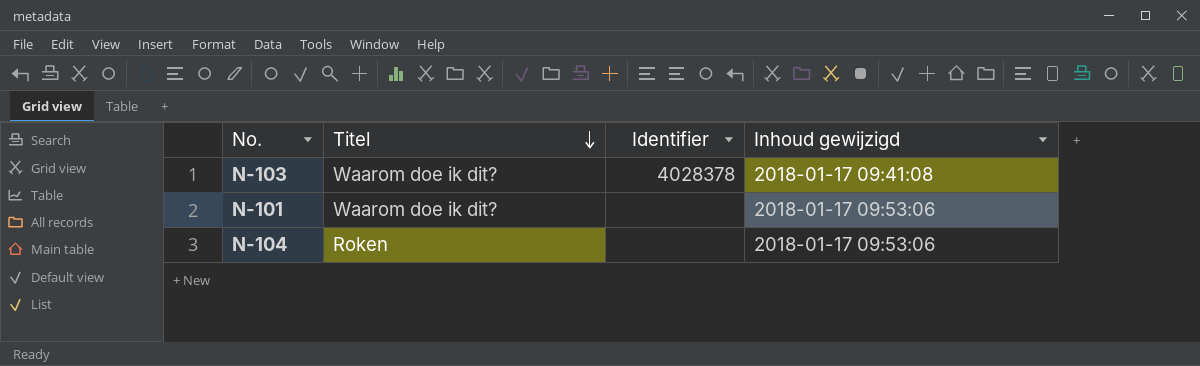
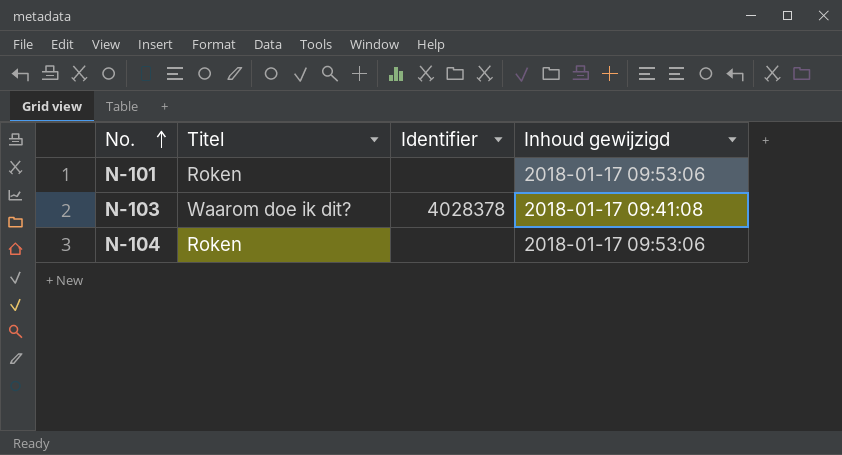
row order: Titel descending -> No. ascending
N-101 | Titel: Waarom doe ik dit? -> Roken

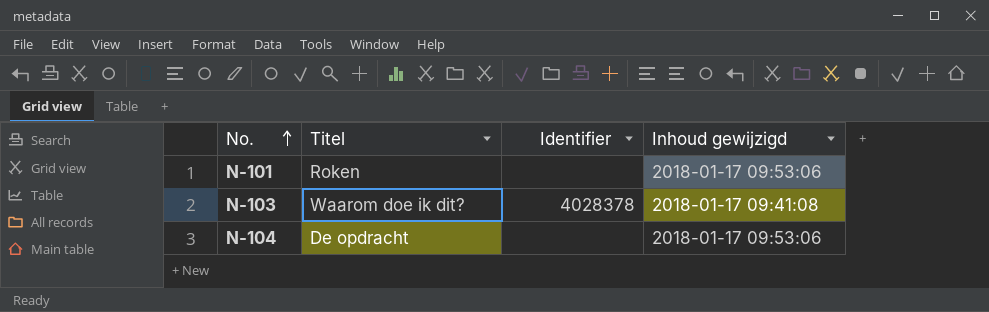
N-104 | Titel: Roken -> De opdracht

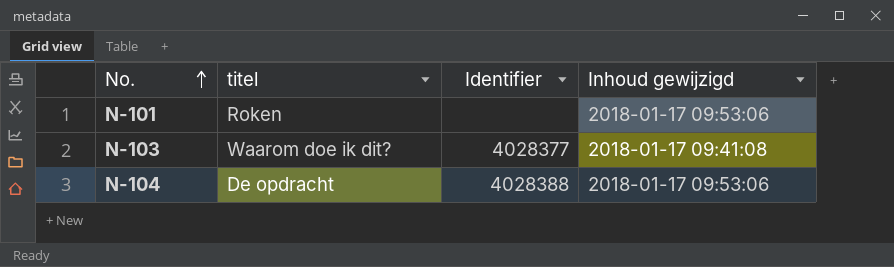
column name: Titel -> titel
N-103 | Identifier: 4028378 -> 4028377
N-104 | Identifier: none -> 4028388

